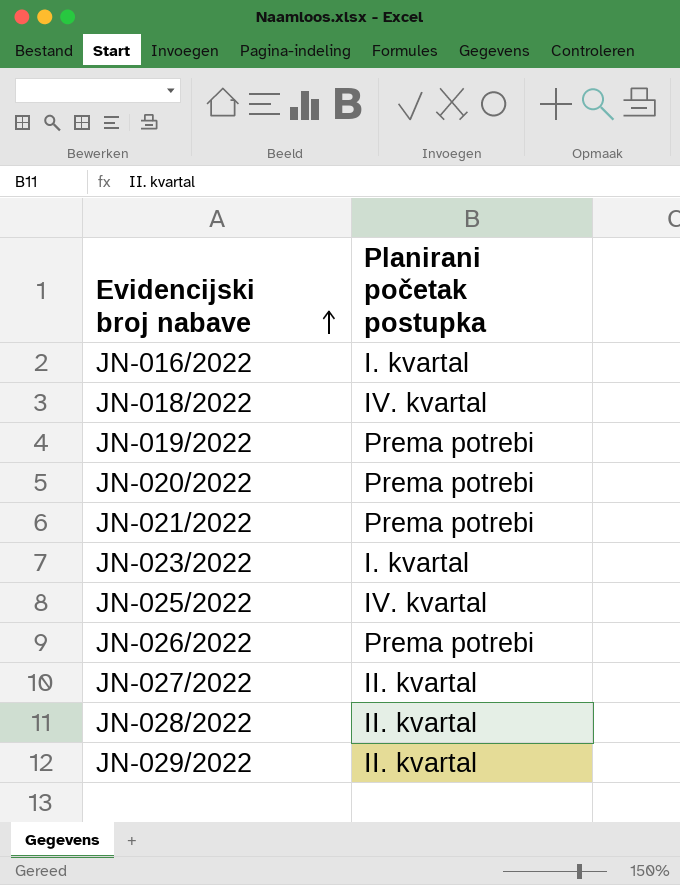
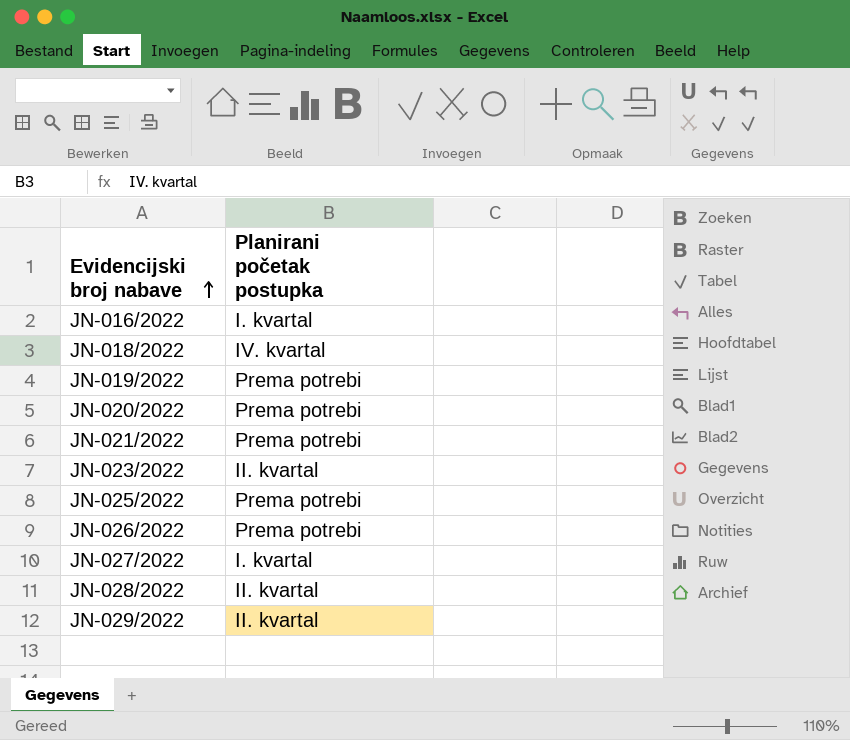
JN-023/2022 | Planirani početak postupka: I. kvartal -> II. kvartal
JN-025/2022 | Planirani početak postupka: IV. kvartal -> Prema potrebi
JN-027/2022 | Planirani početak postupka: II. kvartal -> I. kvartal

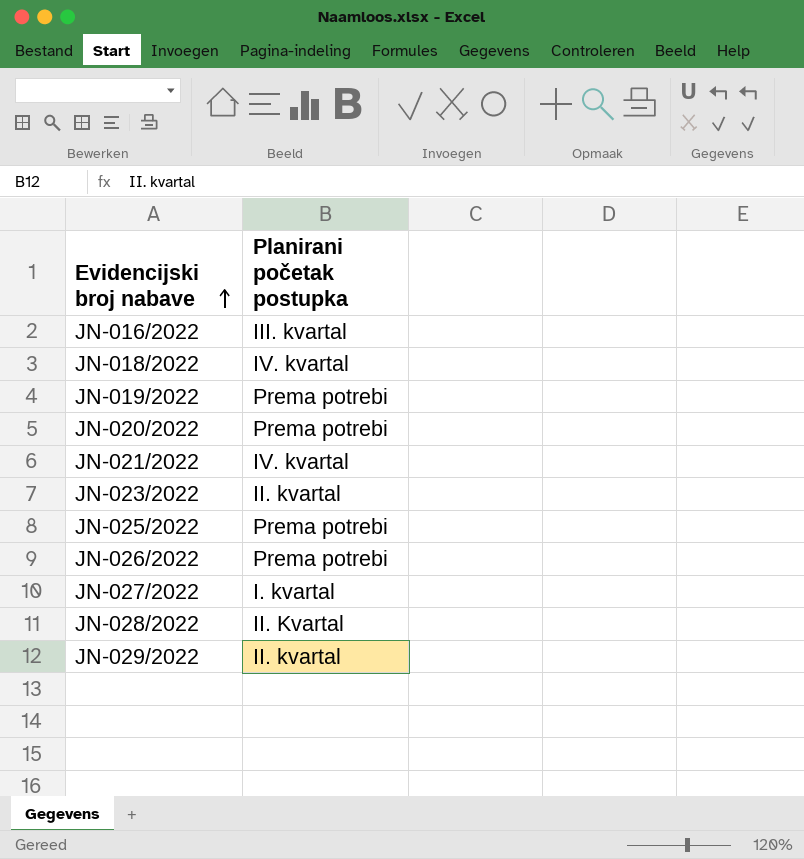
JN-016/2022 | Planirani početak postupka: I. kvartal -> III. kvartal
JN-021/2022 | Planirani početak postupka: Prema potrebi -> IV. kvartal
JN-028/2022 | Planirani početak postupka: II. kvartal -> II. Kvartal

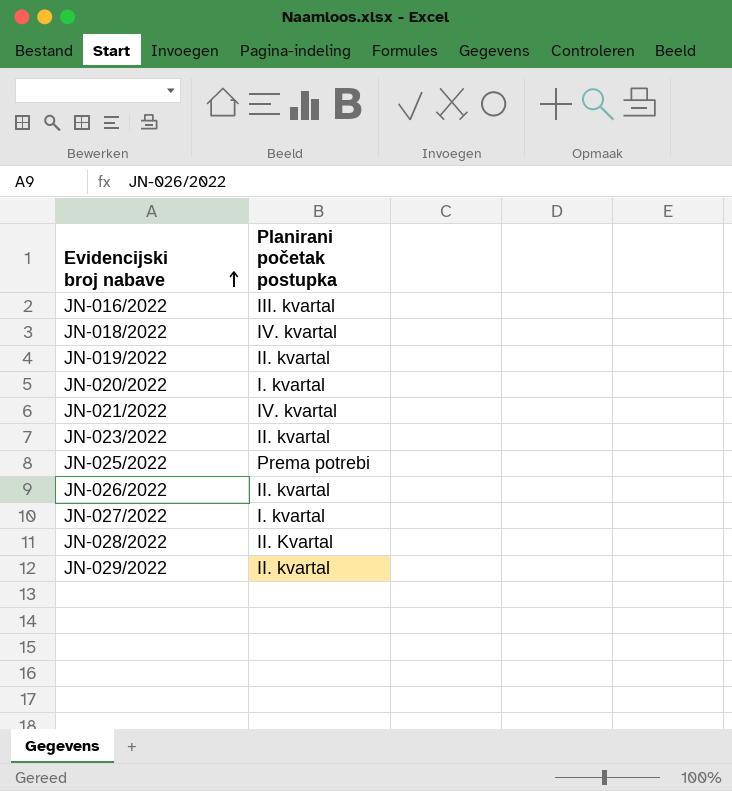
JN-019/2022 | Planirani početak postupka: Prema potrebi -> II. kvartal
JN-020/2022 | Planirani početak postupka: Prema potrebi -> I. kvartal
JN-026/2022 | Planirani početak postupka: Prema potrebi -> II. kvartal

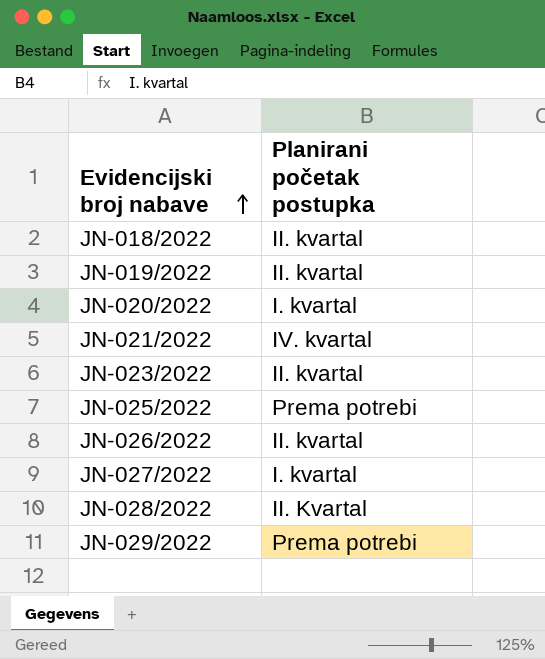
row JN-016/2022: III. kvartal -> none
JN-018/2022 | Planirani početak postupka: IV. kvartal -> II. kvartal
JN-029/2022 | Planirani početak postupka: II. kvartal -> Prema potrebi

